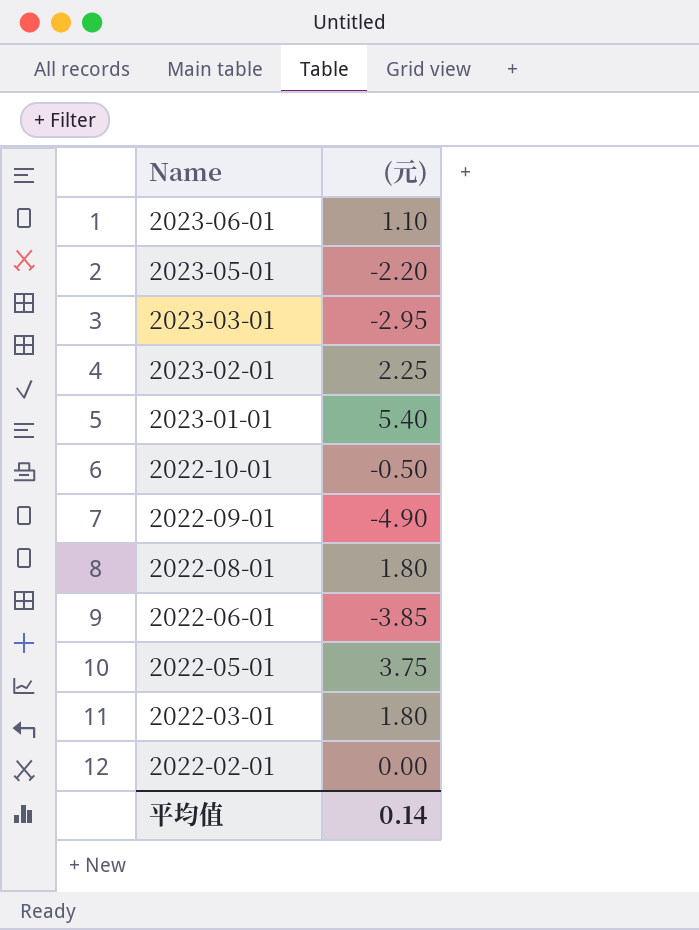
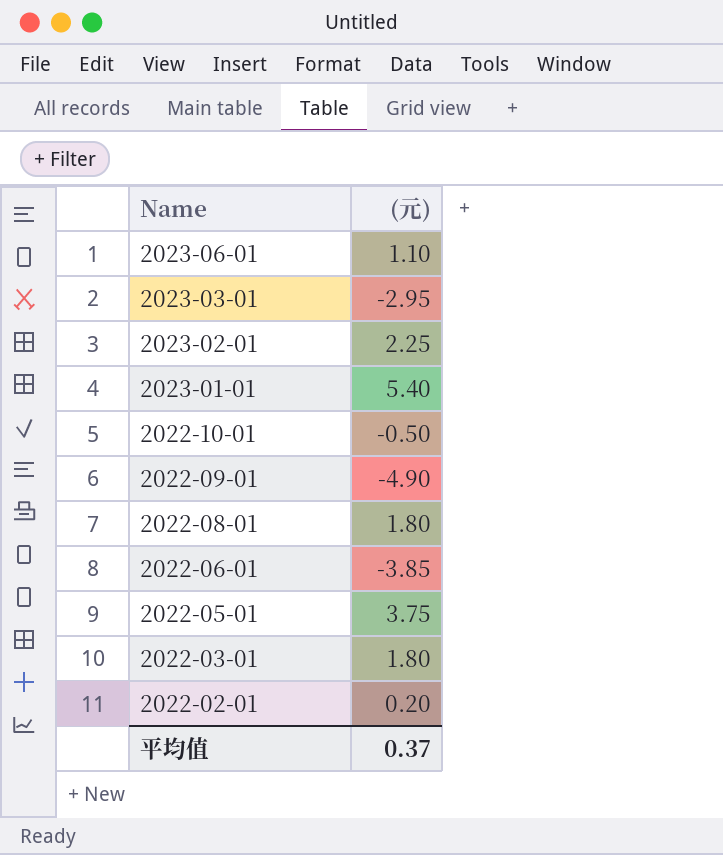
row 2023-05-01: -2.20 -> none
2022-02-01 | (元): 0.00 -> 0.20
平均值 | (元): 0.14 -> 0.37

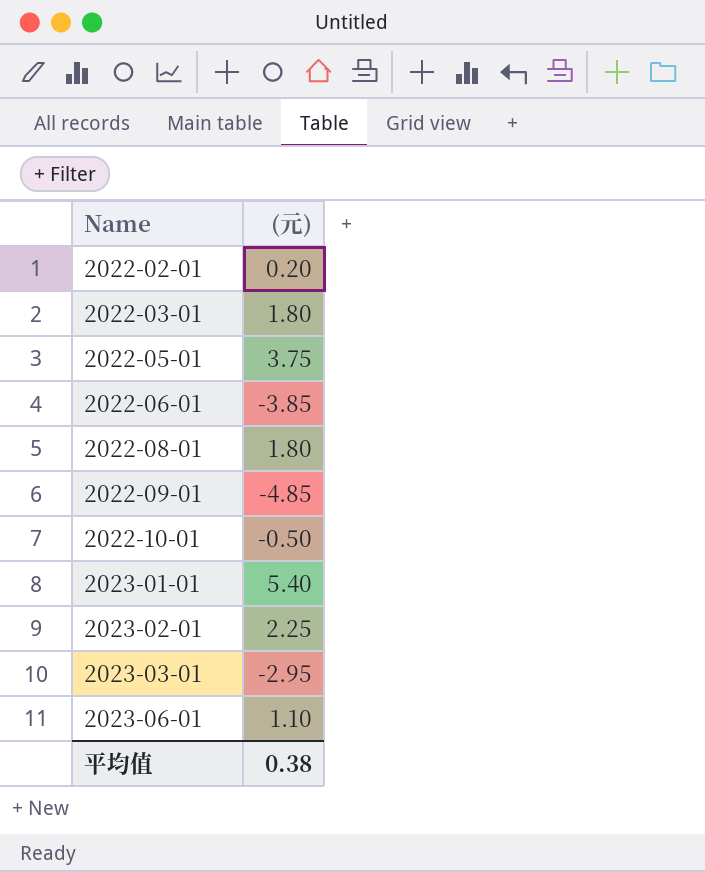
row order: Name descending -> Name ascending
2022-09-01 | (元): -4.90 -> -4.85
平均值 | (元): 0.37 -> 0.38

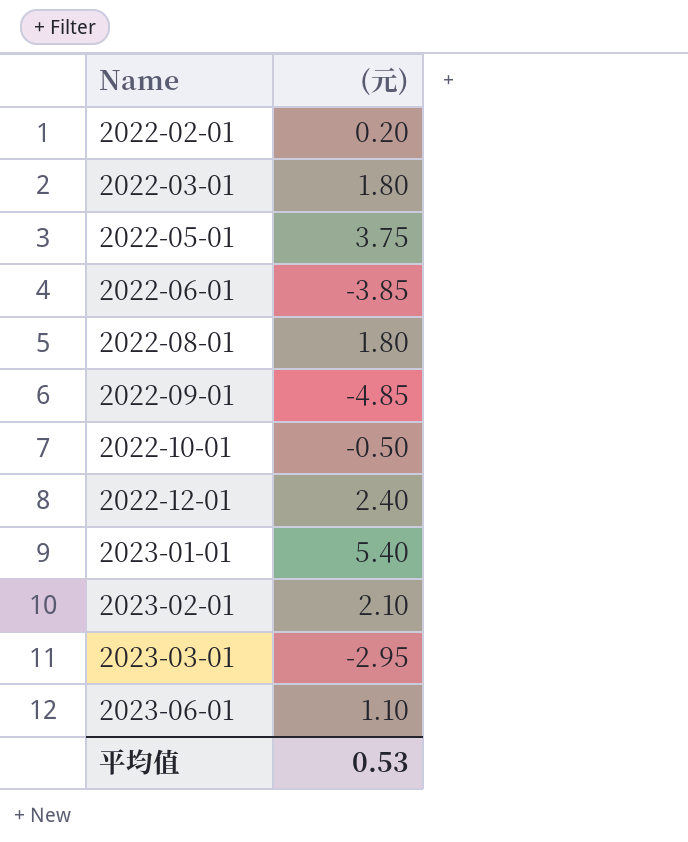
row 2022-12-01: none -> 2.40
2023-02-01 | (元): 2.25 -> 2.10
平均值 | (元): 0.38 -> 0.53

